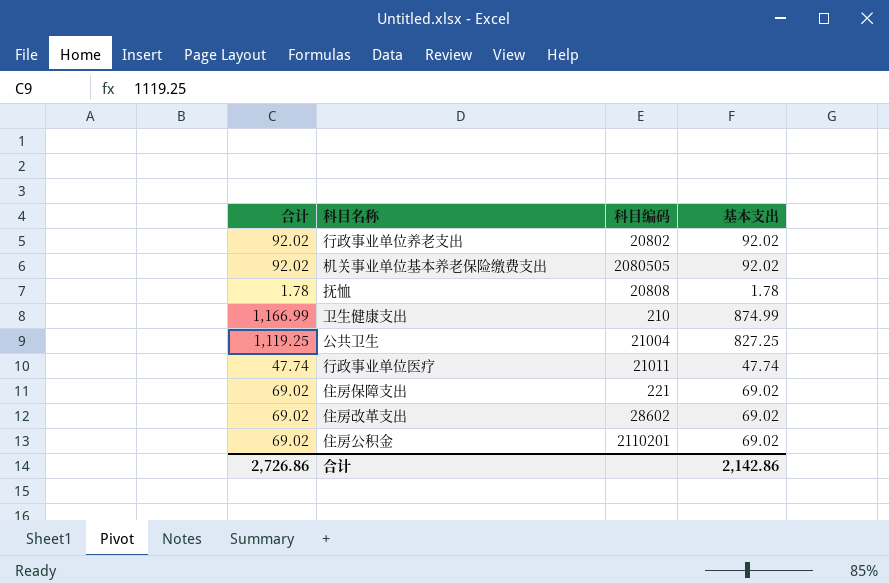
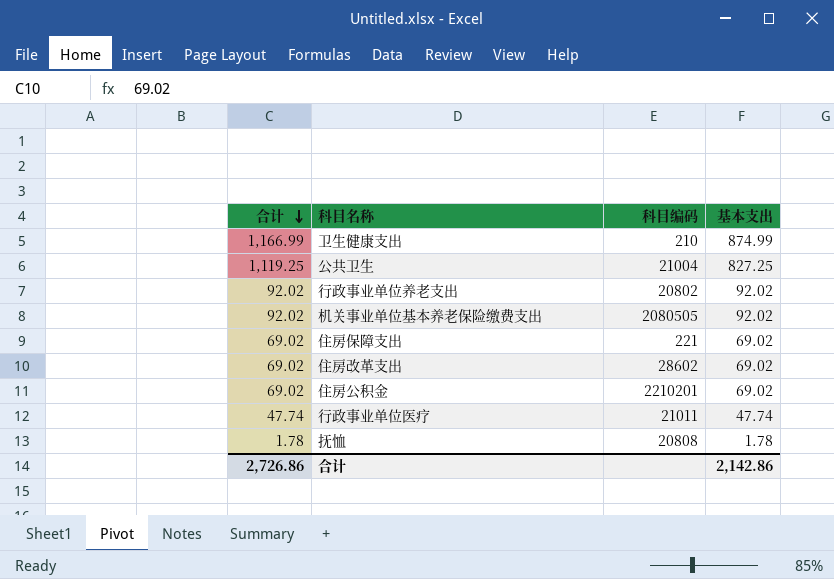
row order: none -> 合计 descending
住房公积金 | 科目编码: 2110201 -> 2210201

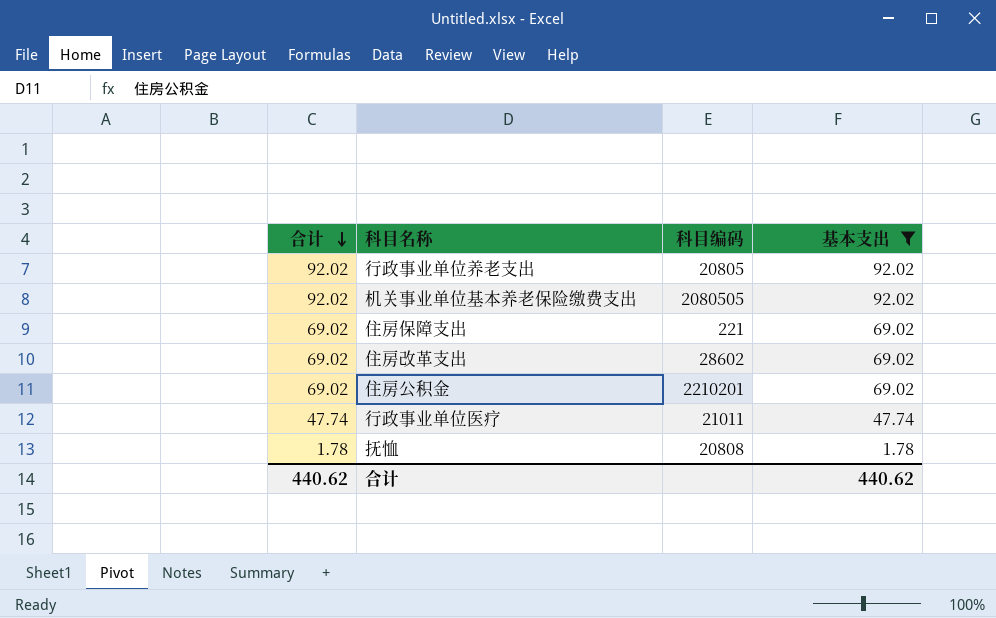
filter: none -> 基本支出 <= 92.02
行政事业单位养老支出 | 科目编码: 20802 -> 20805
合计 | 合计: 2,726.86 -> 440.62
合计 | 基本支出: 2,142.86 -> 440.62

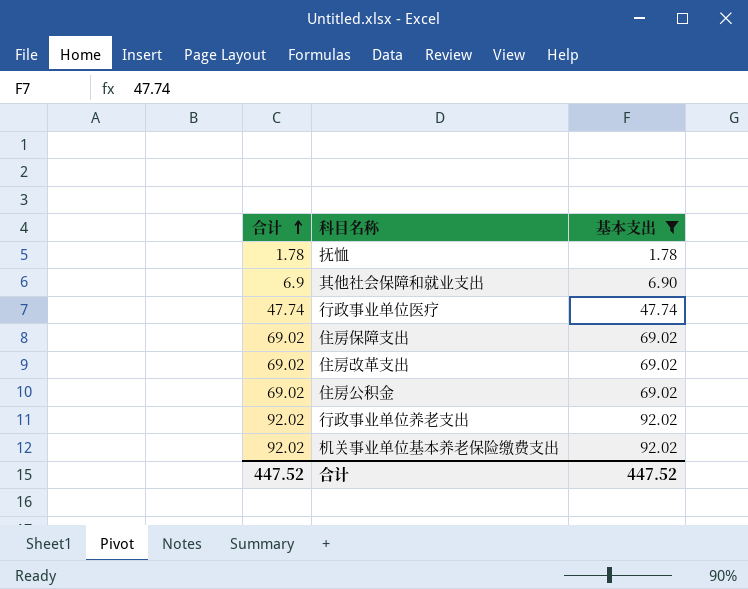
row order: 合计 descending -> 合计 ascending
column 科目编码 | position: 3 -> none
row 其他社会保障和就业支出: none -> 6.9 | 6.90
合计 | 合计: 440.62 -> 447.52
合计 | 基本支出: 440.62 -> 447.52

